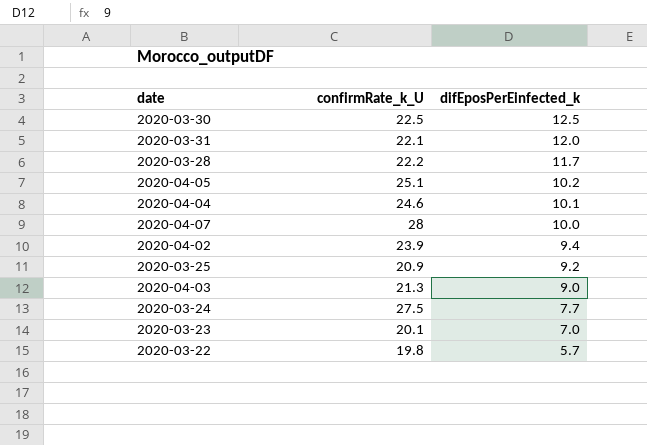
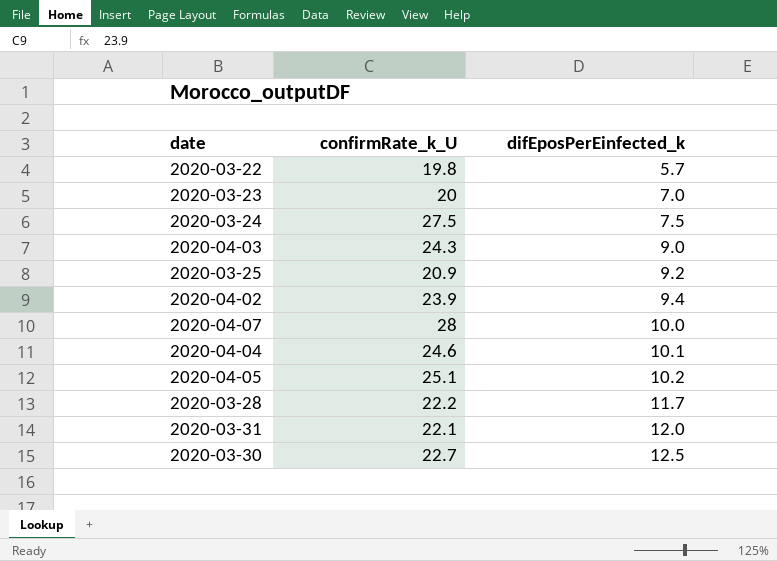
row order: difEposPerEinfected_k descending -> difEposPerEinfected_k ascending
2020-03-23 | confirmRate_k_U: 20.1 -> 20
2020-03-24 | difEposPerEinfected_k: 7.7 -> 7.5
2020-04-03 | confirmRate_k_U: 21.3 -> 24.3
2020-03-30 | confirmRate_k_U: 22.5 -> 22.7

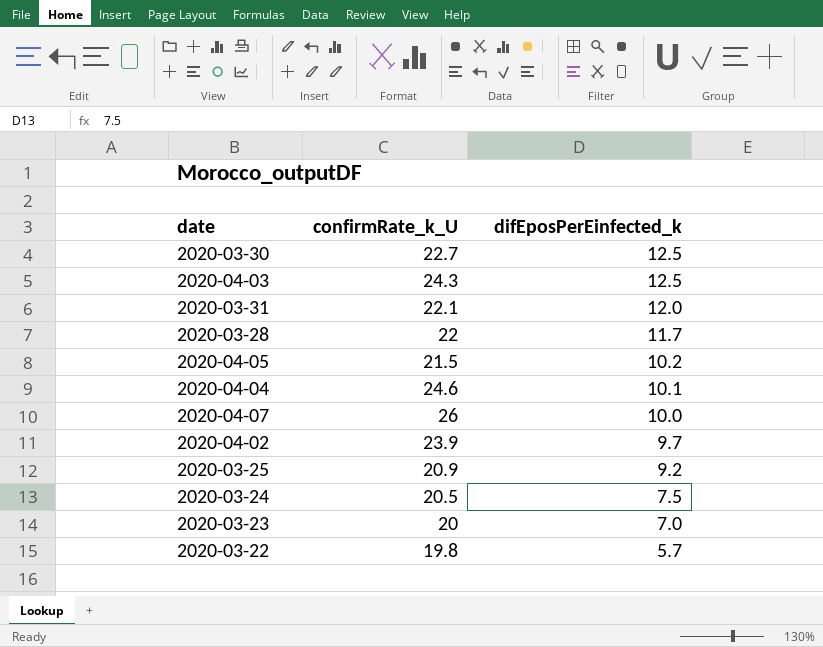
row order: difEposPerEinfected_k ascending -> difEposPerEinfected_k descending
2020-04-03 | difEposPerEinfected_k: 9.0 -> 12.5
2020-03-28 | confirmRate_k_U: 22.2 -> 22
2020-04-05 | confirmRate_k_U: 25.1 -> 21.5
2020-04-07 | confirmRate_k_U: 28 -> 26
2020-04-02 | difEposPerEinfected_k: 9.4 -> 9.7
2020-03-24 | confirmRate_k_U: 27.5 -> 20.5

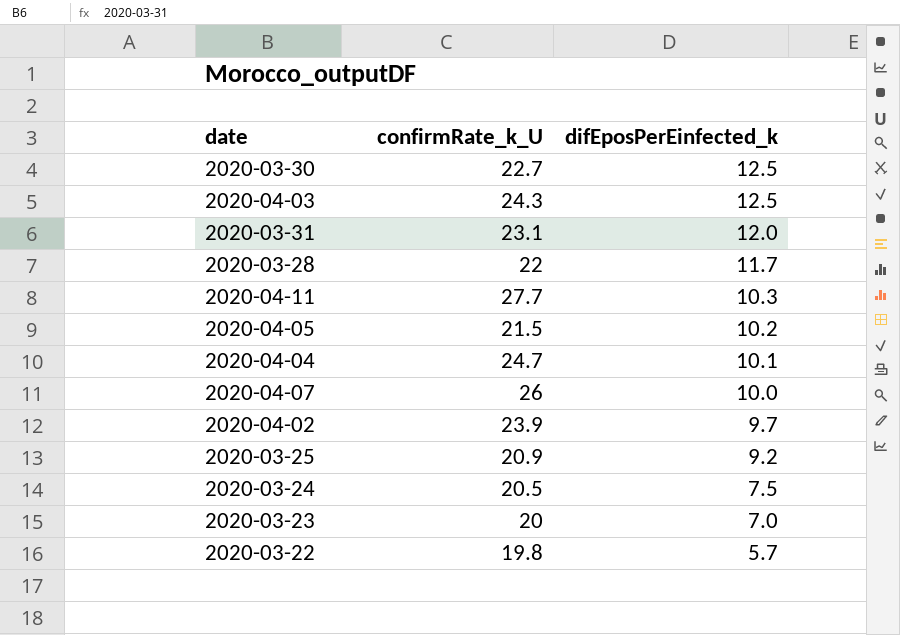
2020-03-31 | confirmRate_k_U: 22.1 -> 23.1
row 2020-04-11: none -> 27.7 | 10.3
2020-04-04 | confirmRate_k_U: 24.6 -> 24.7

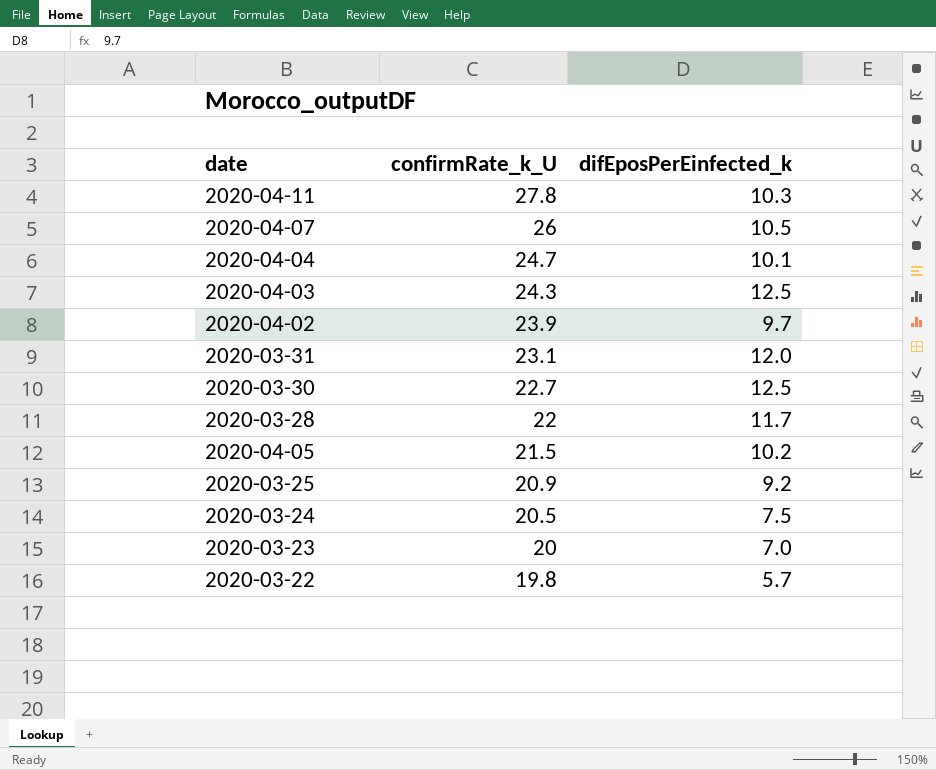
row order: difEposPerEinfected_k descending -> confirmRate_k_U descending
2020-04-11 | confirmRate_k_U: 27.7 -> 27.8
2020-04-07 | difEposPerEinfected_k: 10.0 -> 10.5

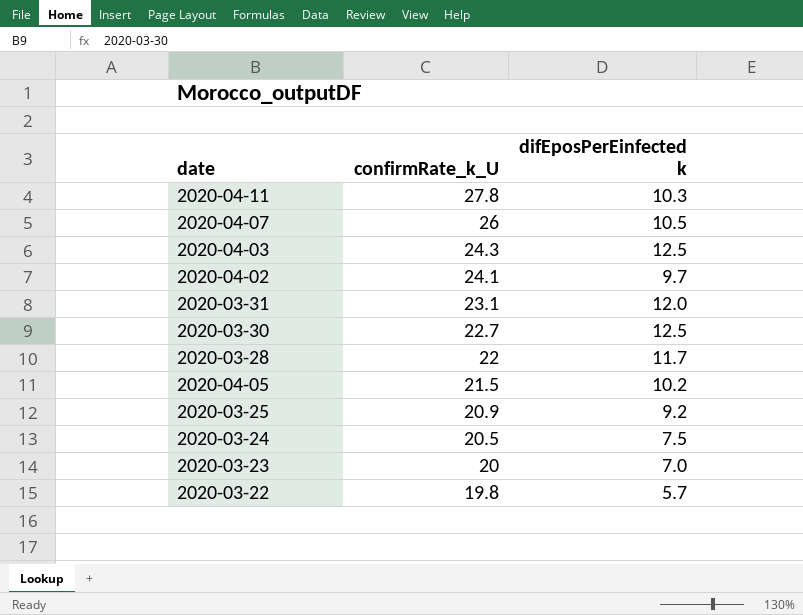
column name: difEposPerEinfected_k -> difEposPerEinfected k
row 2020-04-04: 24.7 | 10.1 -> none
2020-04-02 | confirmRate_k_U: 23.9 -> 24.1

